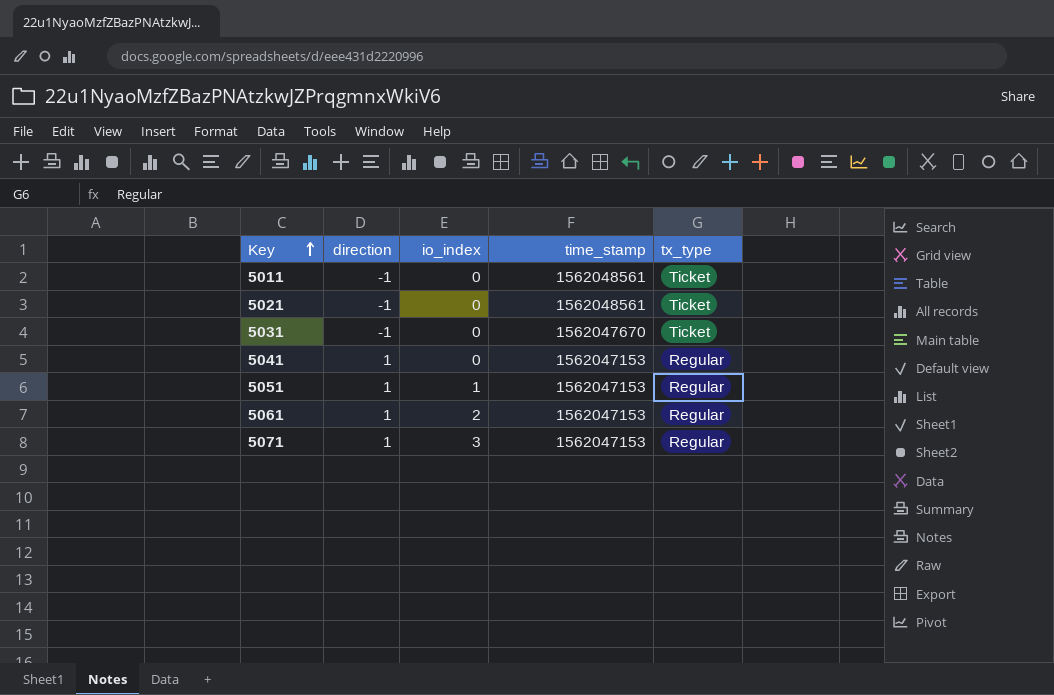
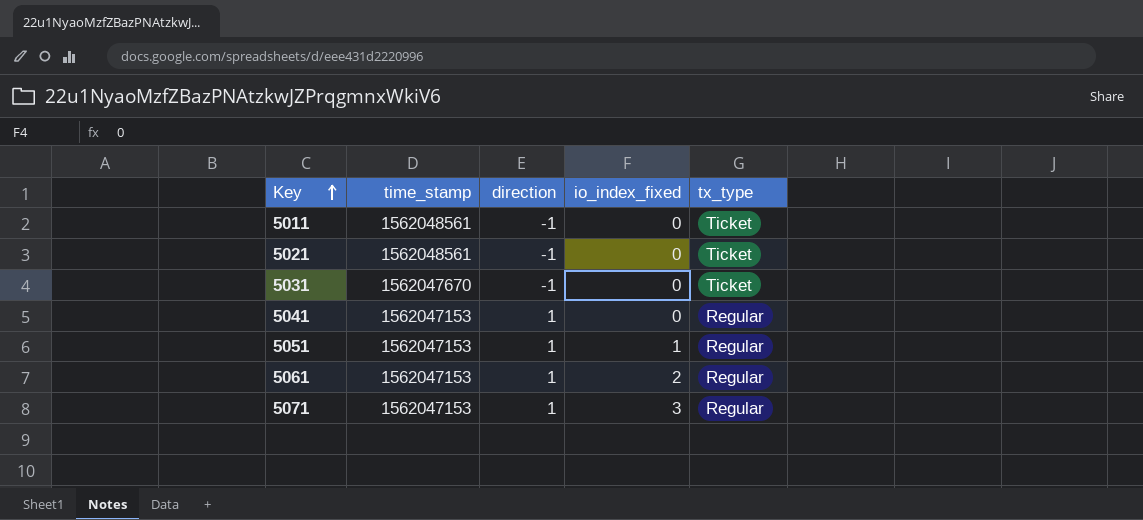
column time_stamp | position: 4 -> 2
column name: io_index -> io_index_fixed

